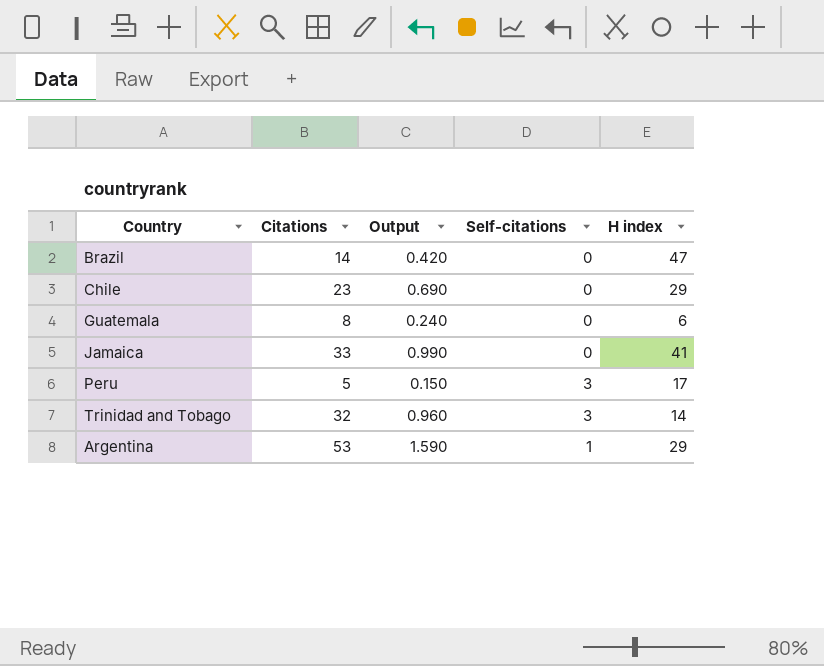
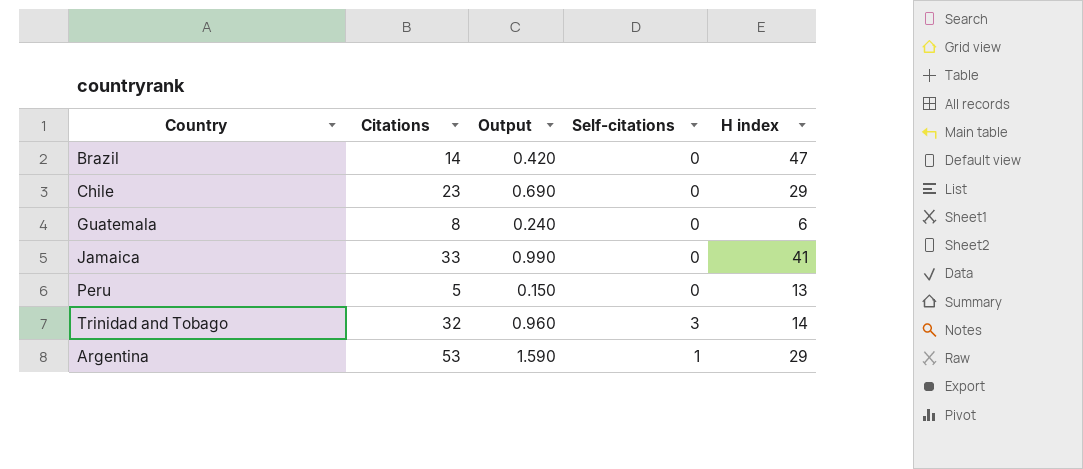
Peru | Self-citations: 3 -> 0
Peru | H index: 17 -> 13

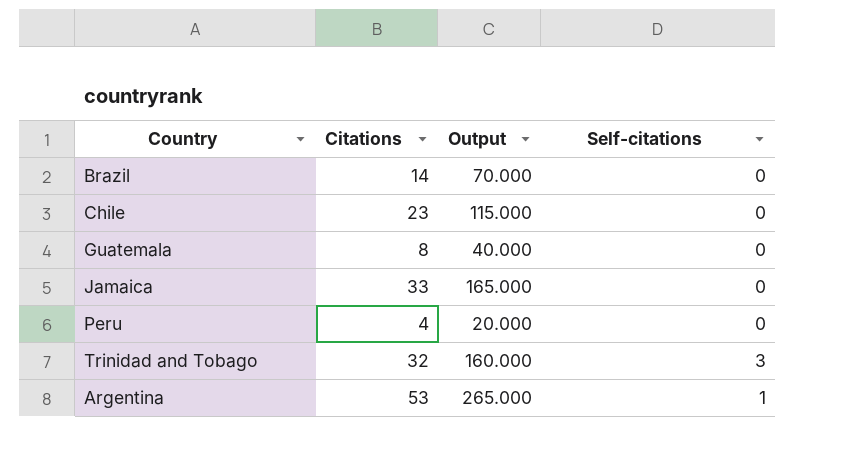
column H index | position: 5 -> none
column Output | formula: [Citations] * 0.03 -> [Citations] * 5
Peru | Citations: 5 -> 4

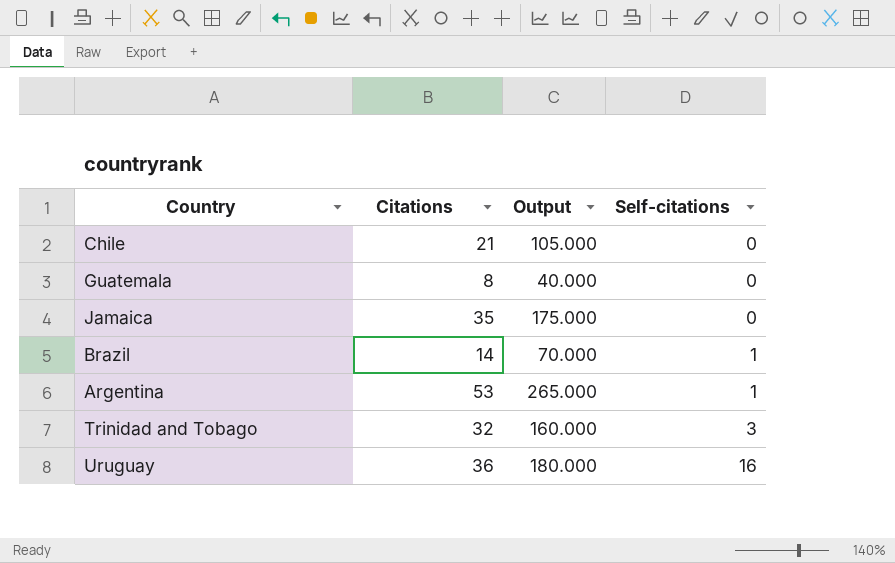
row order: none -> Self-citations ascending
row Peru: 4 | 20.000 | 0 -> none
Chile | Citations: 23 -> 21
Chile | Output: 115.000 -> 105.000
Jamaica | Citations: 33 -> 35
Jamaica | Output: 165.000 -> 175.000
Brazil | Self-citations: 0 -> 1
row Uruguay: none -> 36 | 180.000 | 16

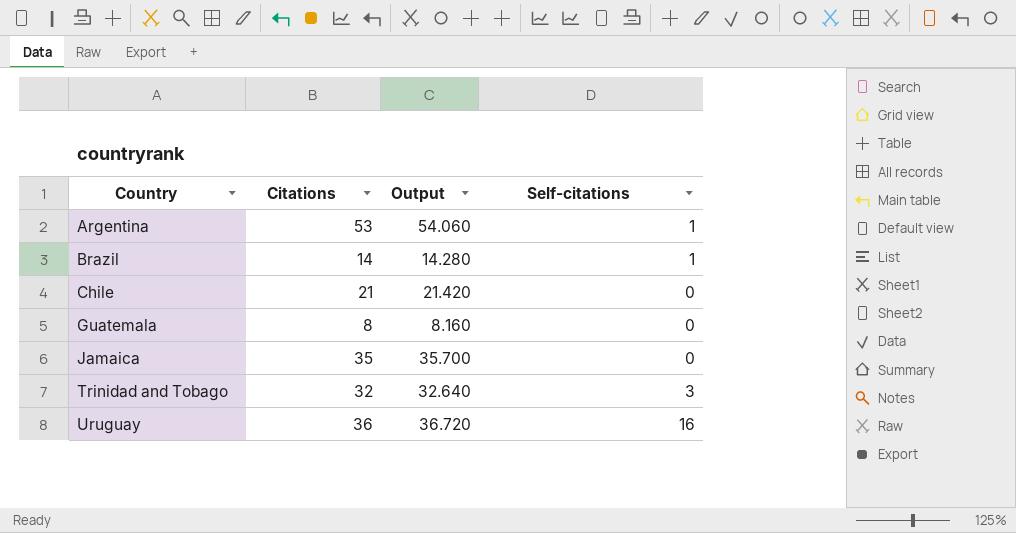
row order: Self-citations ascending -> Country ascending
column Output | formula: [Citations] * 5 -> [Citations] * 1.02

